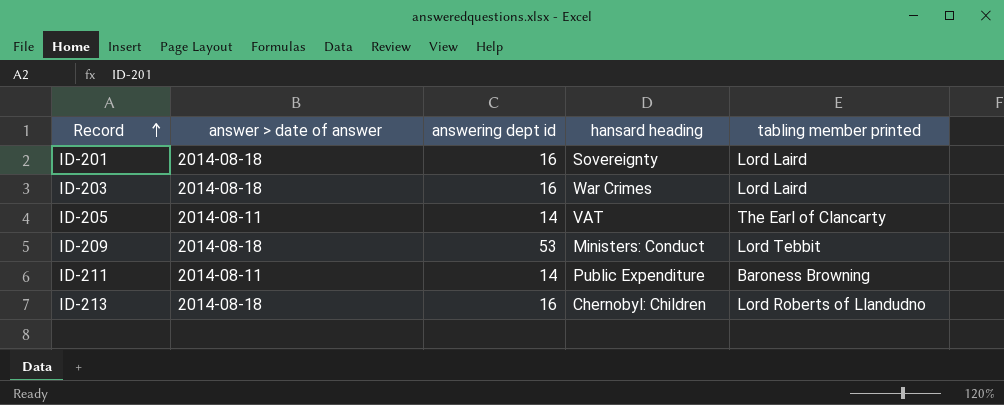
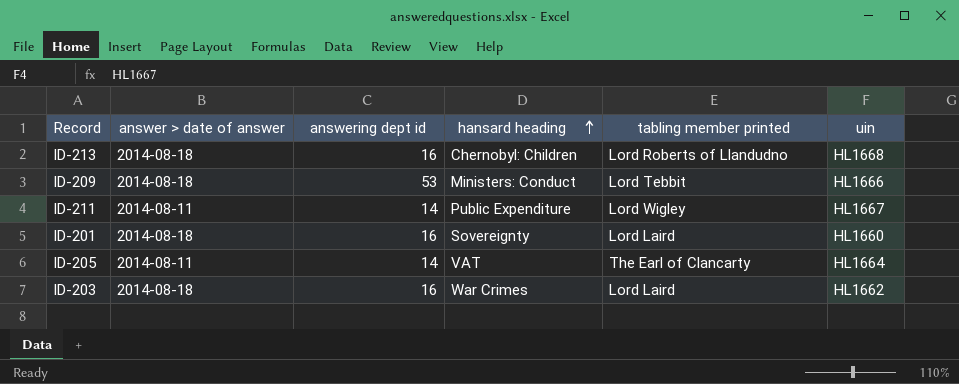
row order: Record ascending -> hansard heading ascending
column uin | position: none -> 6
ID-211 | tabling member printed: Baroness Browning -> Lord Wigley

